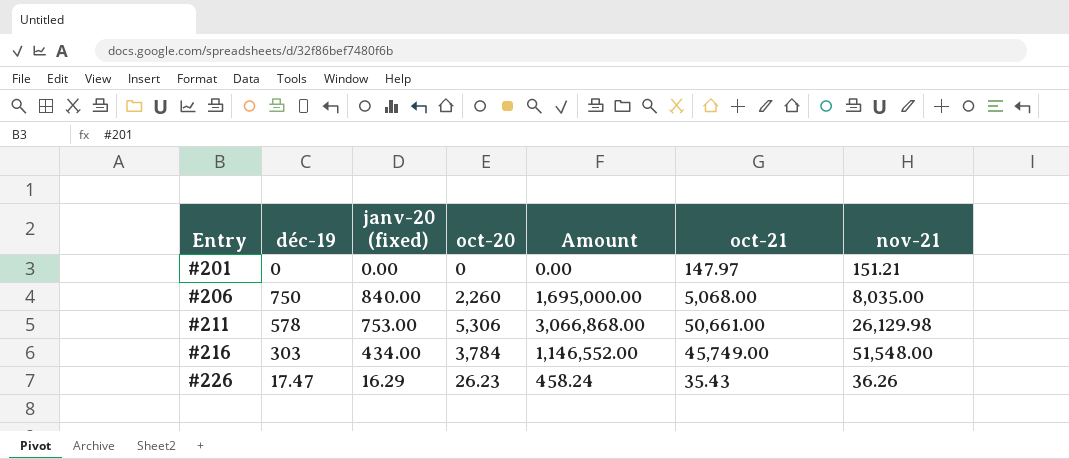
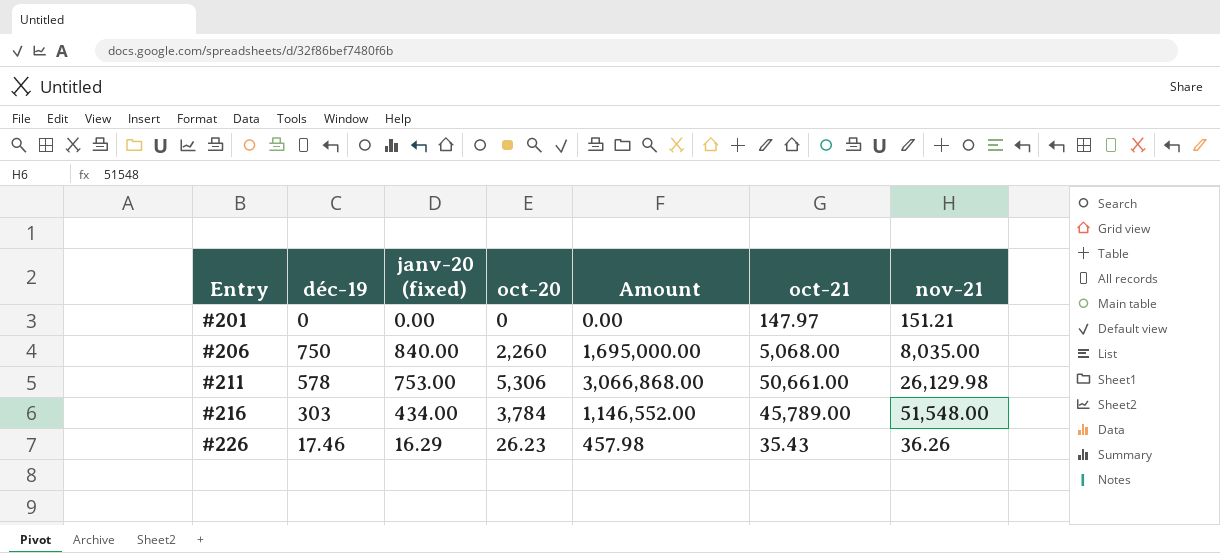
#216 | oct-21: 45,749.00 -> 45,789.00
#226 | déc-19: 17.47 -> 17.46
#226 | Amount: 458.24 -> 457.98

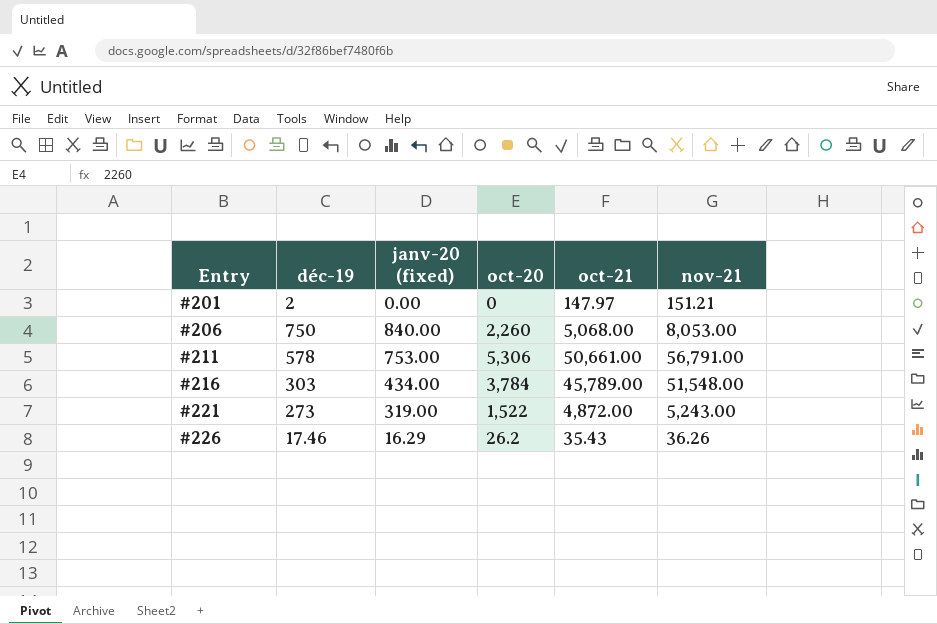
column Amount | formula: [déc-19] * [oct-20] -> none
#201 | déc-19: 0 -> 2
#206 | nov-21: 8,035.00 -> 8,053.00
#211 | nov-21: 26,129.98 -> 56,791.00
row #221: none -> 273 | 319.00 | 1,522 | 4,872.00 | 5,243.00
#226 | oct-20: 26.23 -> 26.2

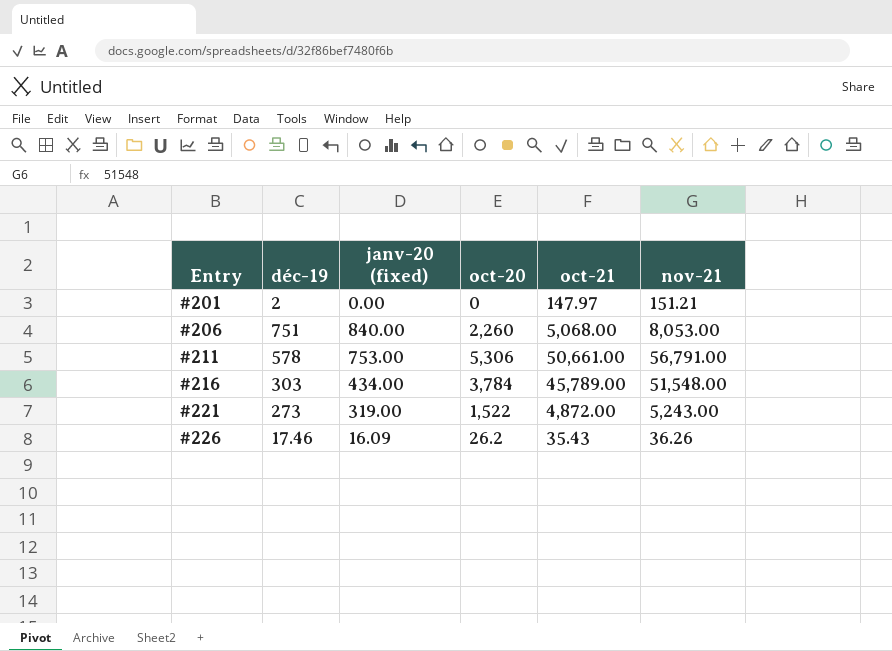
#206 | déc-19: 750 -> 751
#226 | janv-20 (fixed): 16.29 -> 16.09

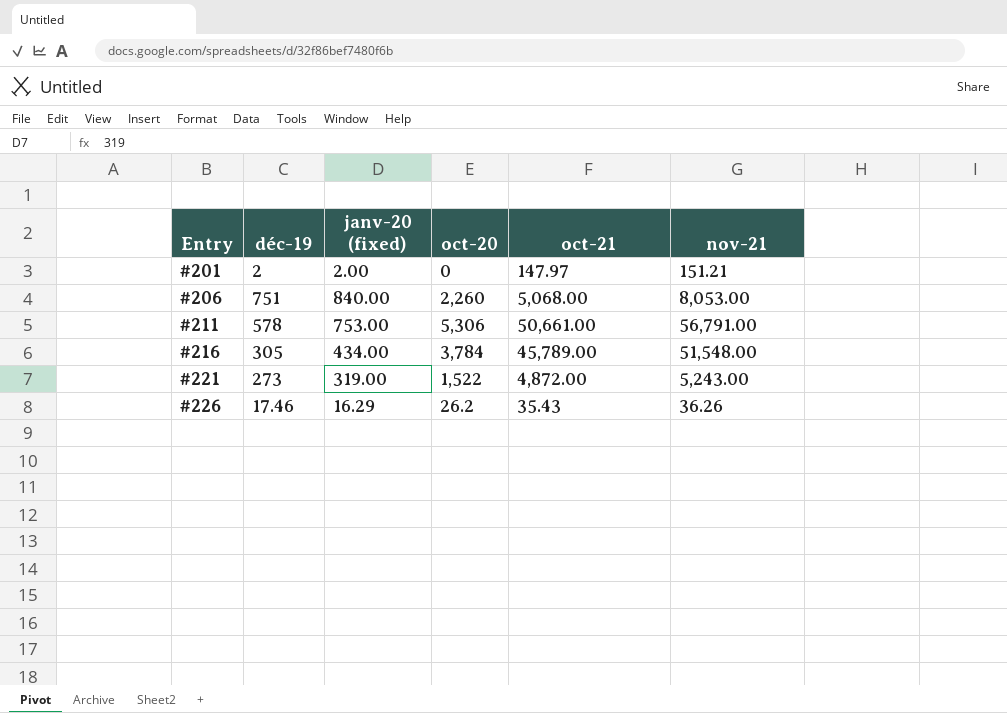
#201 | janv-20 (fixed): 0.00 -> 2.00
#216 | déc-19: 303 -> 305
#226 | janv-20 (fixed): 16.09 -> 16.29

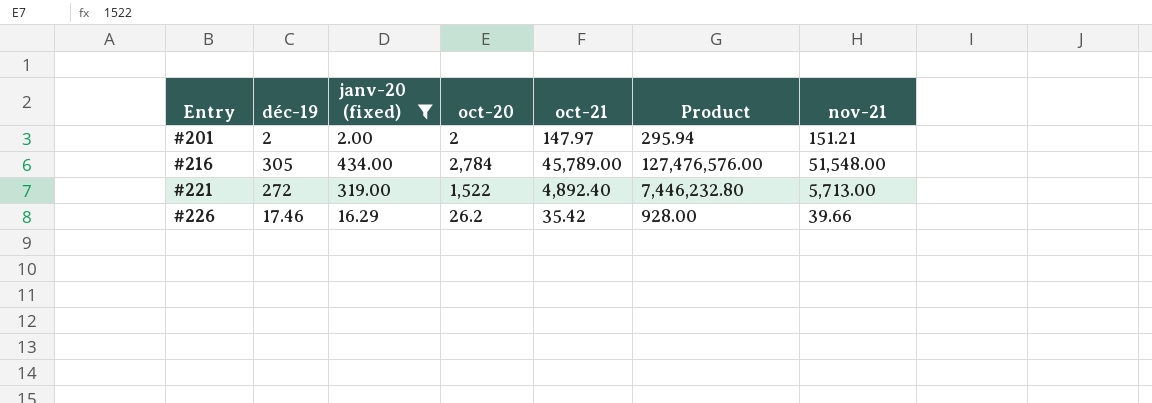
filter: none -> janv-20 (fixed) <= 434.00
column Product | formula: none -> [oct-20] * [oct-21]
#201 | oct-20: 0 -> 2
#216 | oct-20: 3,784 -> 2,784
#221 | déc-19: 273 -> 272
#221 | oct-21: 4,872.00 -> 4,892.40
#221 | nov-21: 5,243.00 -> 5,713.00
#226 | oct-21: 35.43 -> 35.42
#226 | nov-21: 36.26 -> 39.66

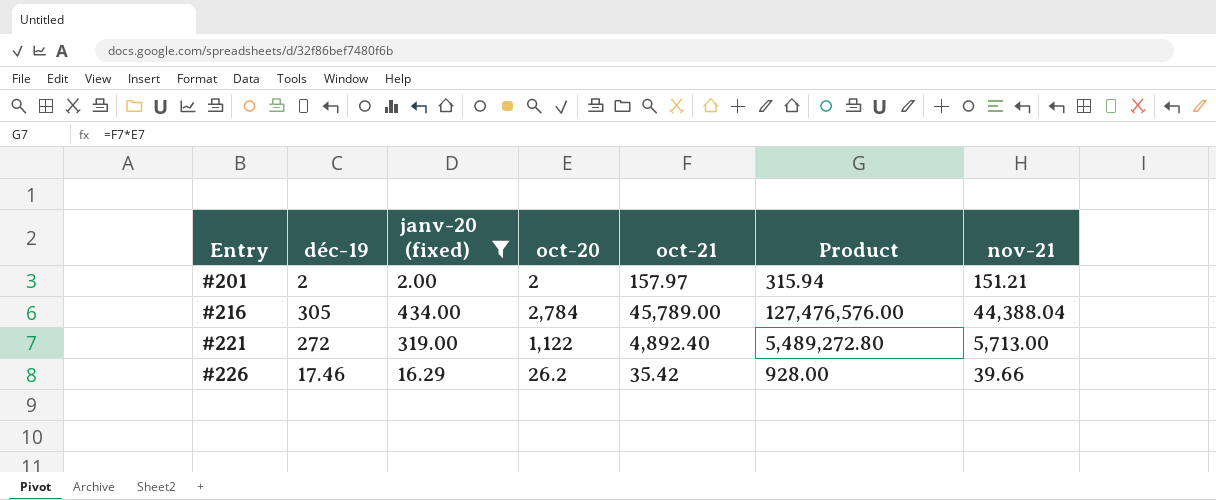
#201 | oct-21: 147.97 -> 157.97
#201 | Product: 295.94 -> 315.94
#216 | nov-21: 51,548.00 -> 44,388.04
#221 | oct-20: 1,522 -> 1,122
#221 | Product: 7,446,232.80 -> 5,489,272.80

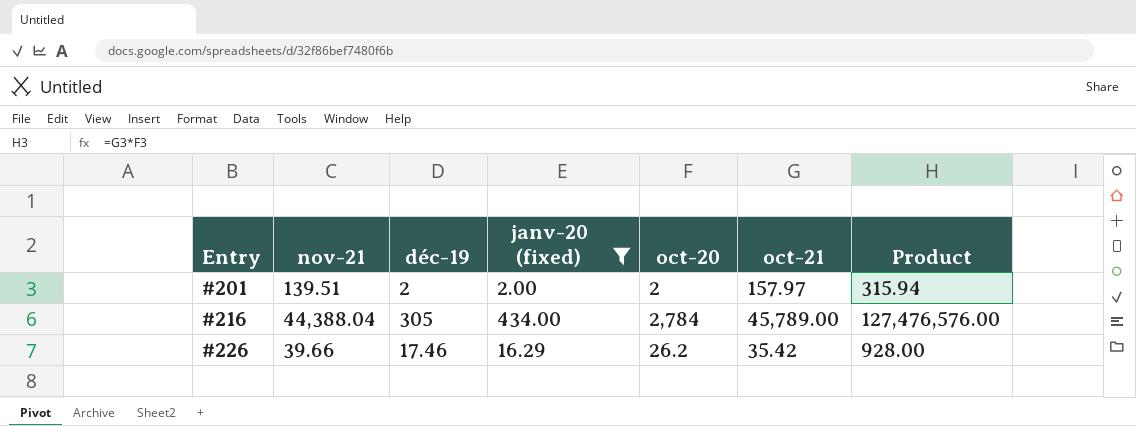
column nov-21 | position: 7 -> 2
row #221: 272 | 319.00 | 1,122 | 4,892.40 | 5,489,272.80 | 5,713.00 -> none
#201 | nov-21: 151.21 -> 139.51

